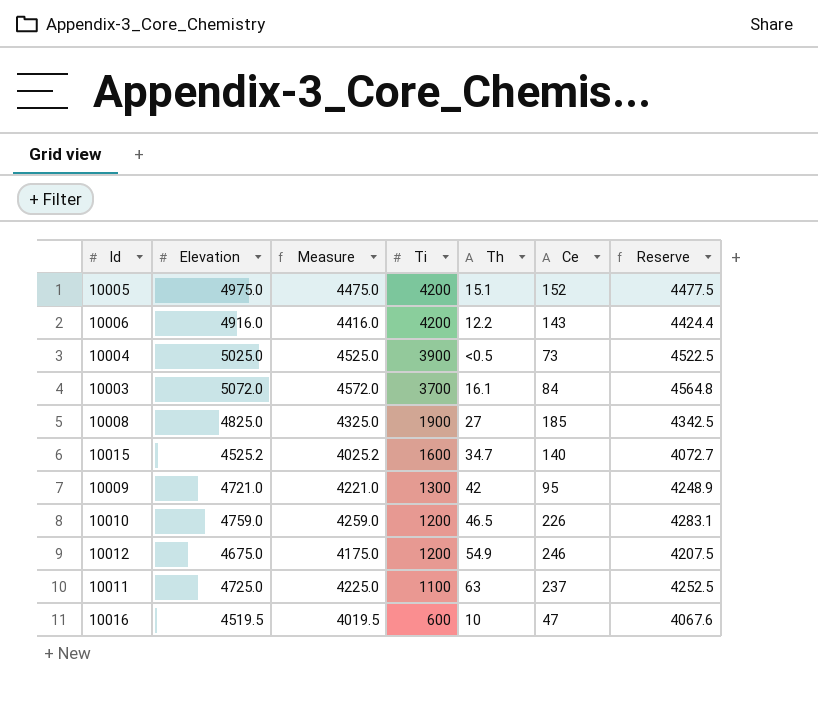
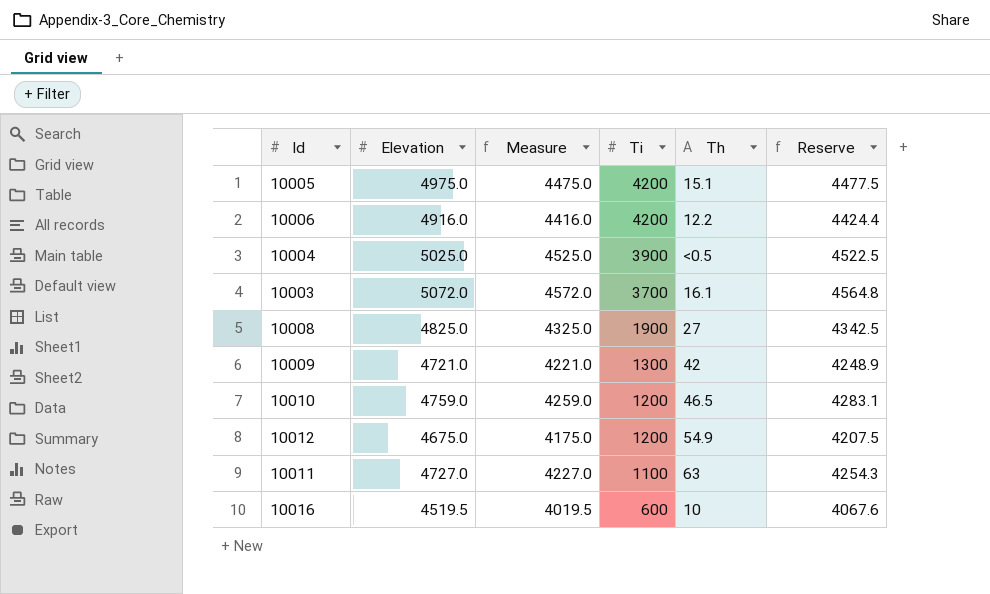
column Ce | position: 6 -> none
row 10015: 4525.2 | 4025.2 | 1600 | 34.7 | 140 | 4072.7 -> none
10011 | Elevation: 4725.0 -> 4727.0
10011 | Measure: 4225.0 -> 4227.0
10011 | Reserve: 4252.5 -> 4254.3

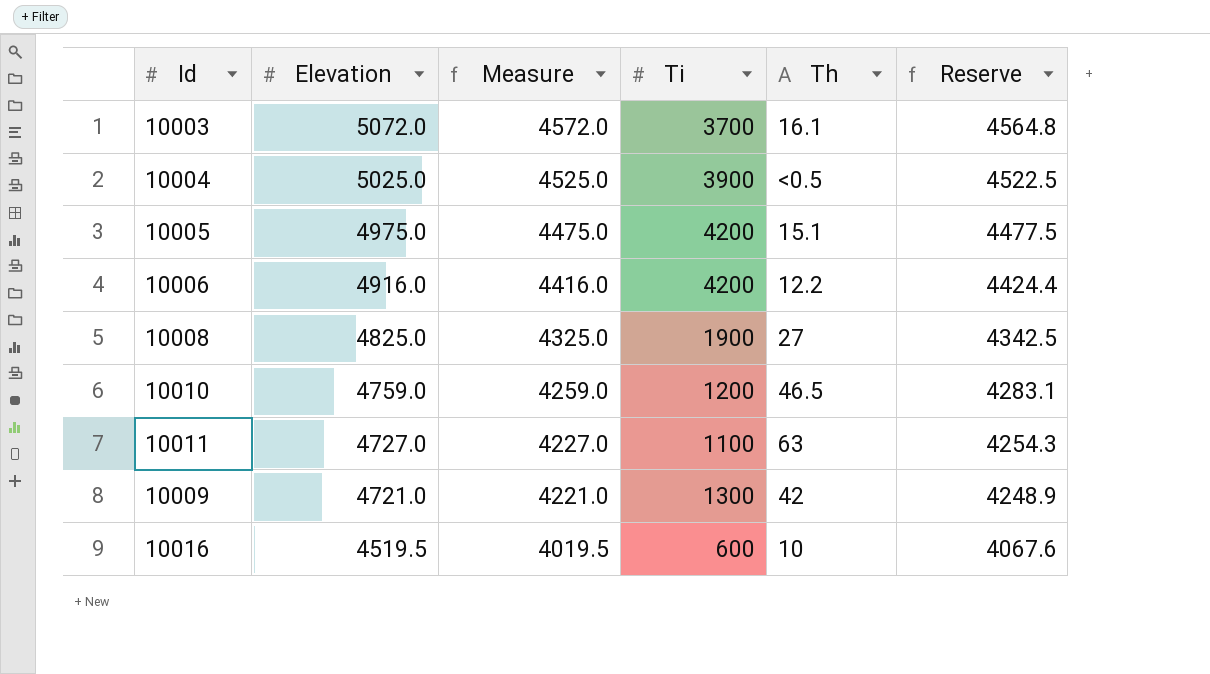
row order: Ti descending -> Elevation descending
row 10012: 4675.0 | 4175.0 | 1200 | 54.9 | 4207.5 -> none

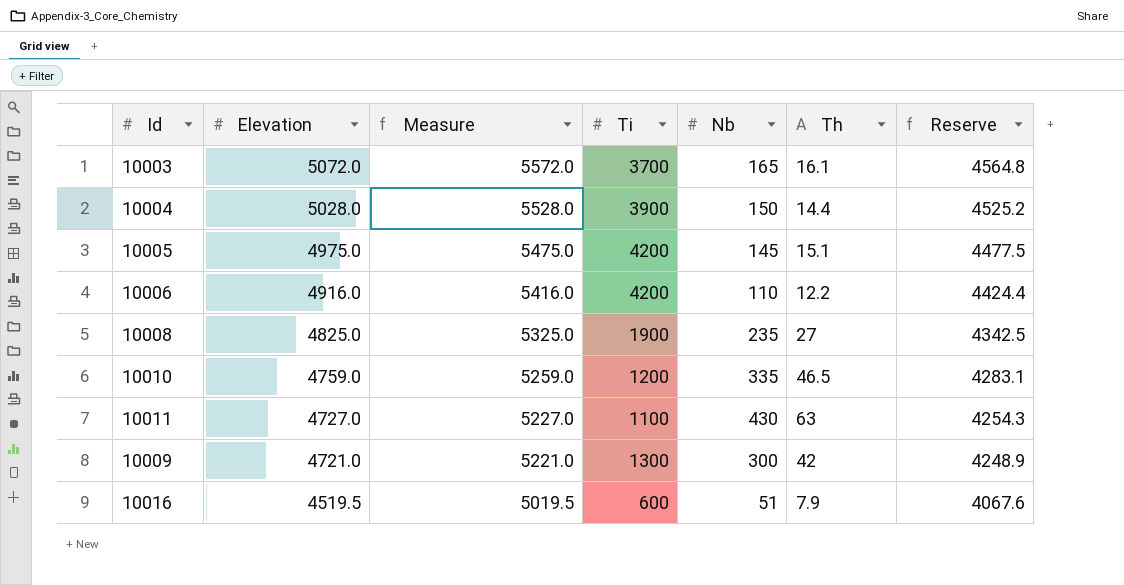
column Measure | formula: [Elevation] - 500 -> [Elevation] + 500
column Nb | position: none -> 5
10004 | Elevation: 5025.0 -> 5028.0
10004 | Th: <0.5 -> 14.4
10004 | Reserve: 4522.5 -> 4525.2
10016 | Th: 10 -> 7.9

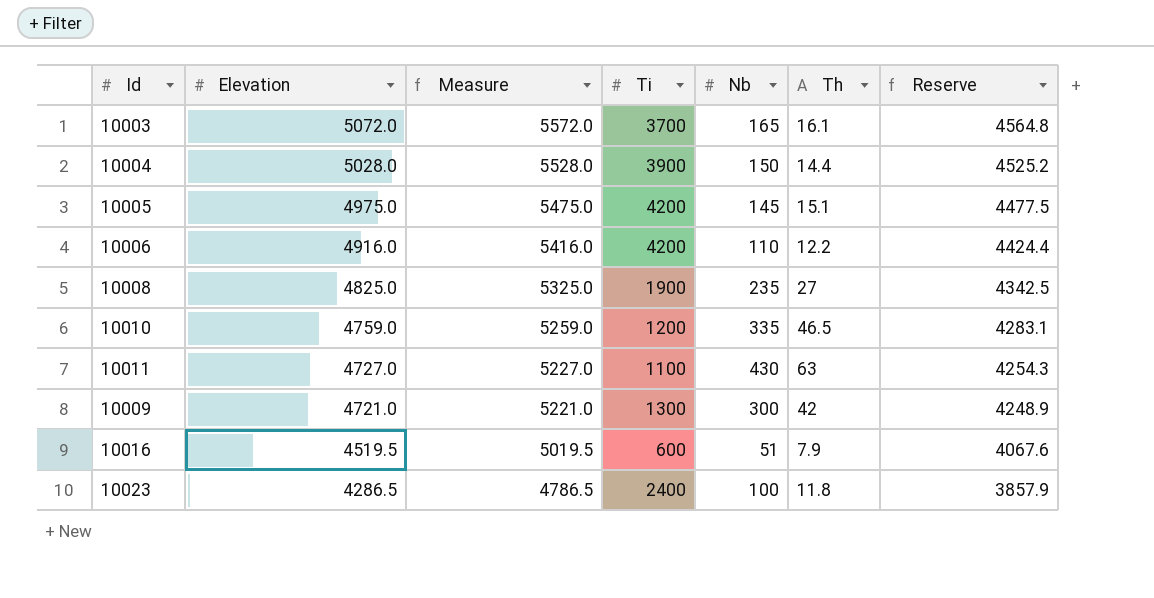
row 10023: none -> 4286.5 | 4786.5 | 2400 | 100 | 11.8 | 3857.9

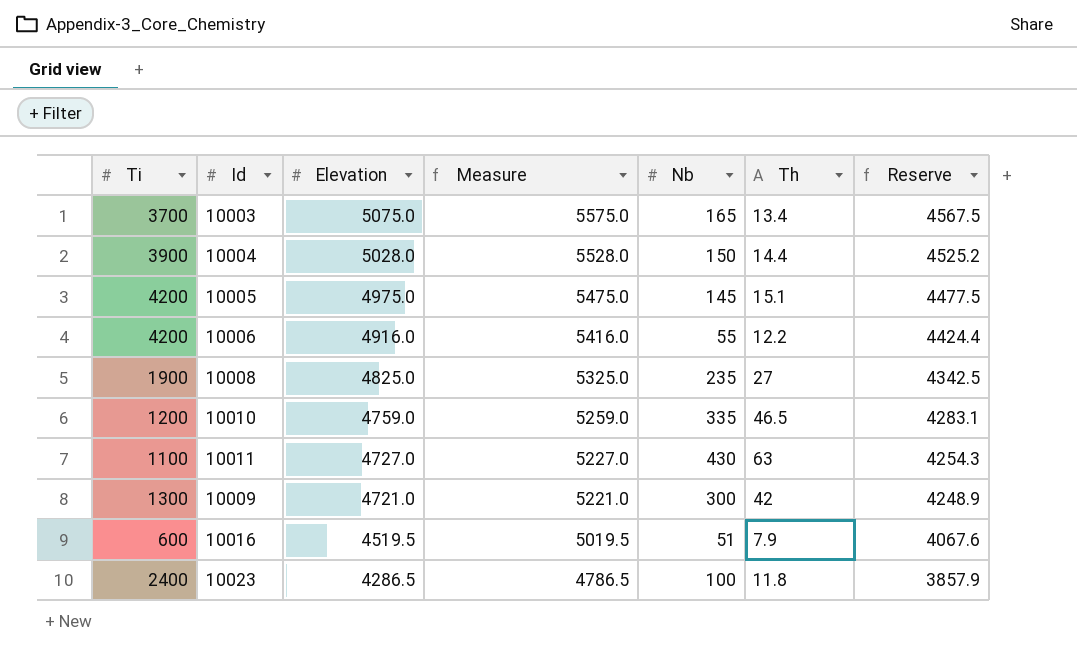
column Ti | position: 4 -> 1
10003 | Elevation: 5072.0 -> 5075.0
10003 | Measure: 5572.0 -> 5575.0
10003 | Th: 16.1 -> 13.4
10003 | Reserve: 4564.8 -> 4567.5
10006 | Nb: 110 -> 55

